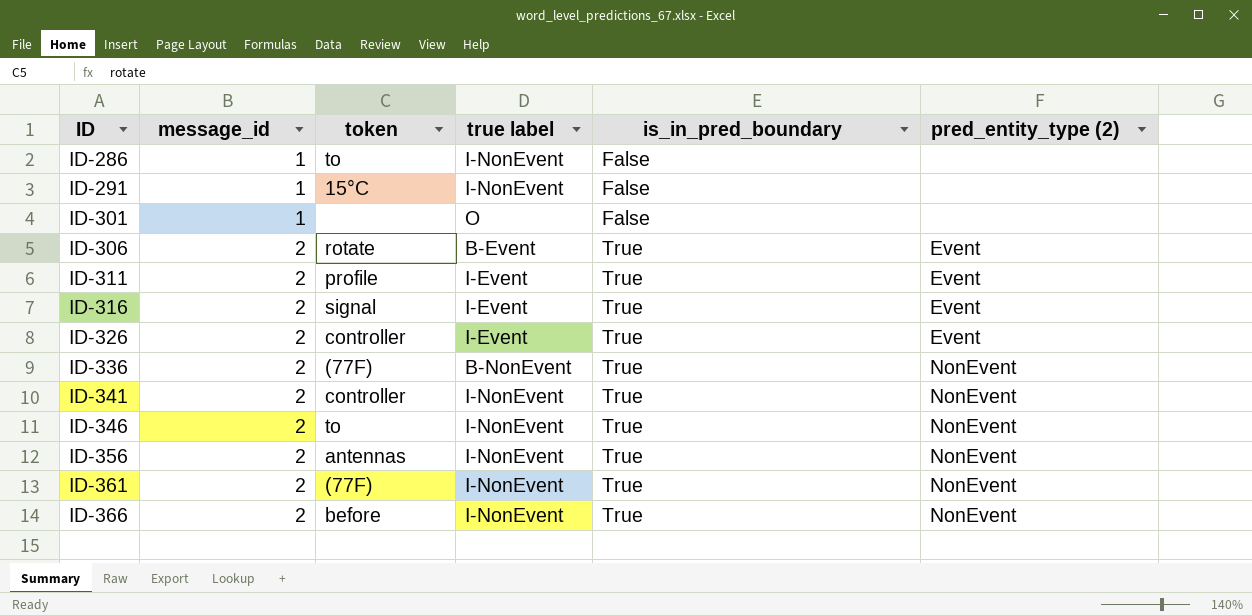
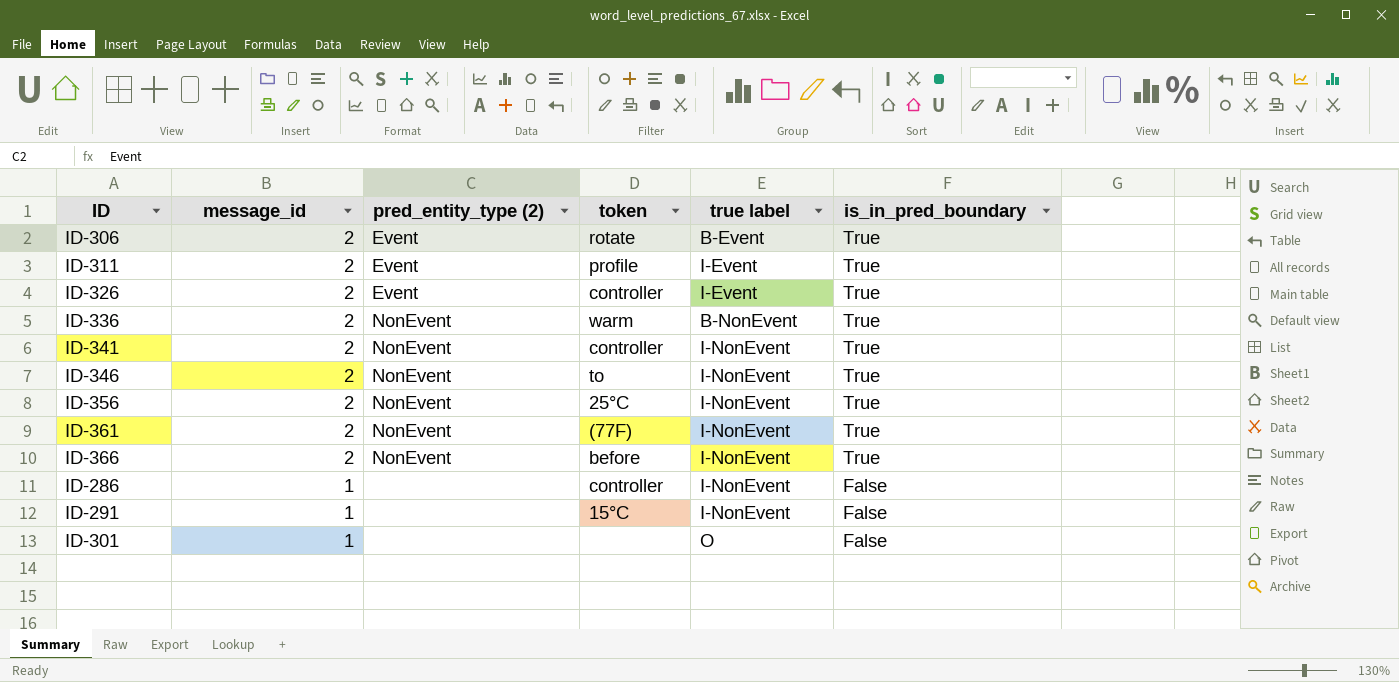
row order: ID ascending -> message_id descending
column pred_entity_type (2) | position: 6 -> 3
row ID-316: 2 | signal | I-Event | True | Event -> none
ID-336 | token: (77F) -> warm
ID-356 | token: antennas -> 25°C
ID-286 | token: to -> controller

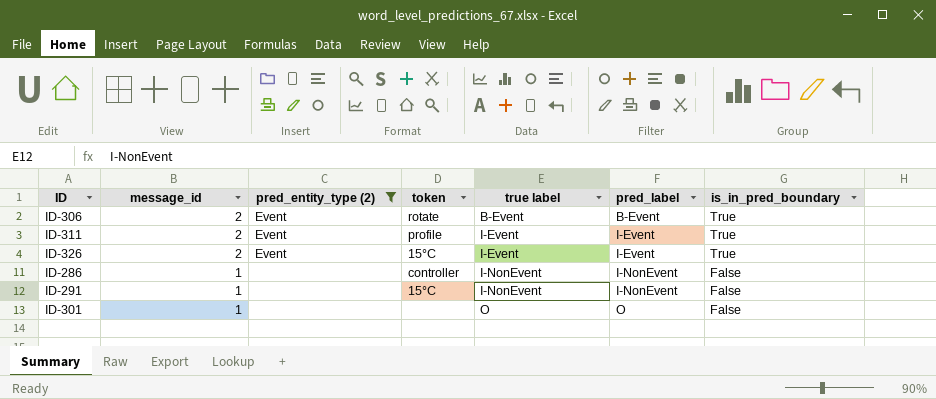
filter: none -> pred_entity_type (2) != NonEvent
column pred_label | position: none -> 6
ID-326 | token: controller -> 15°C

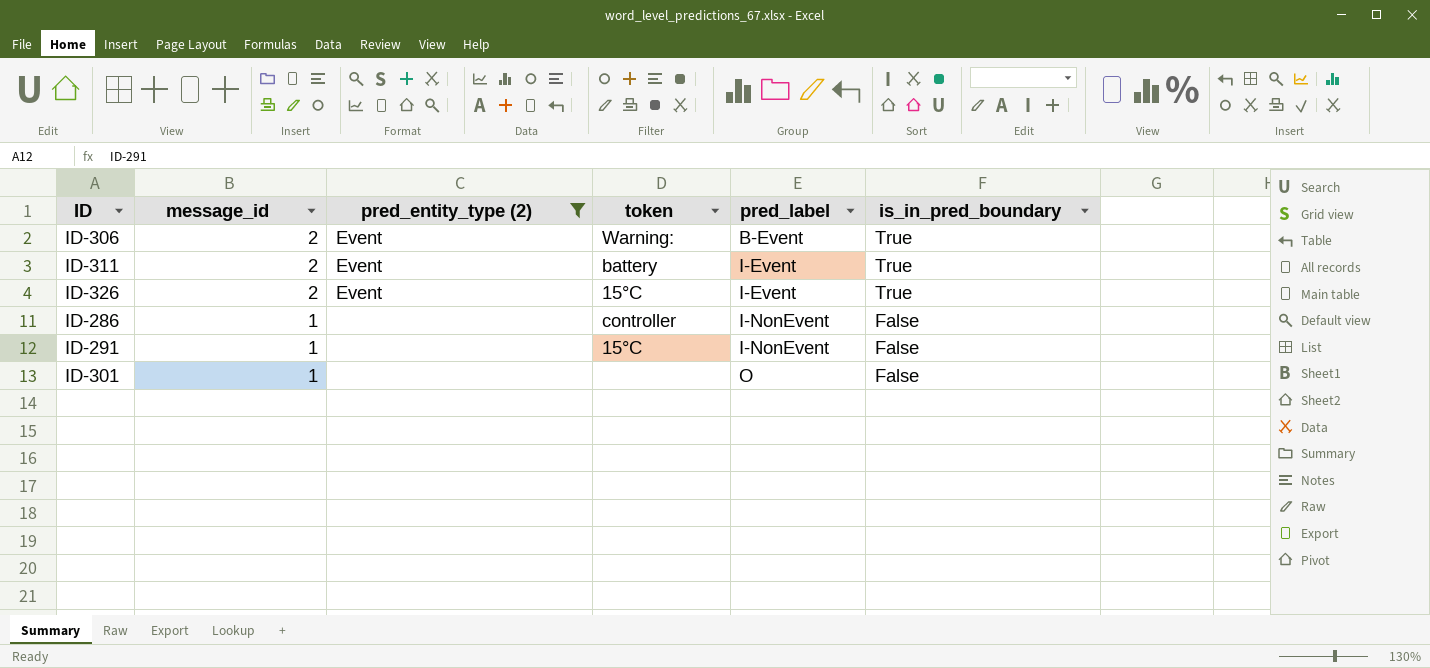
column true label | position: 5 -> none
ID-306 | token: rotate -> Warning:
ID-311 | token: profile -> battery

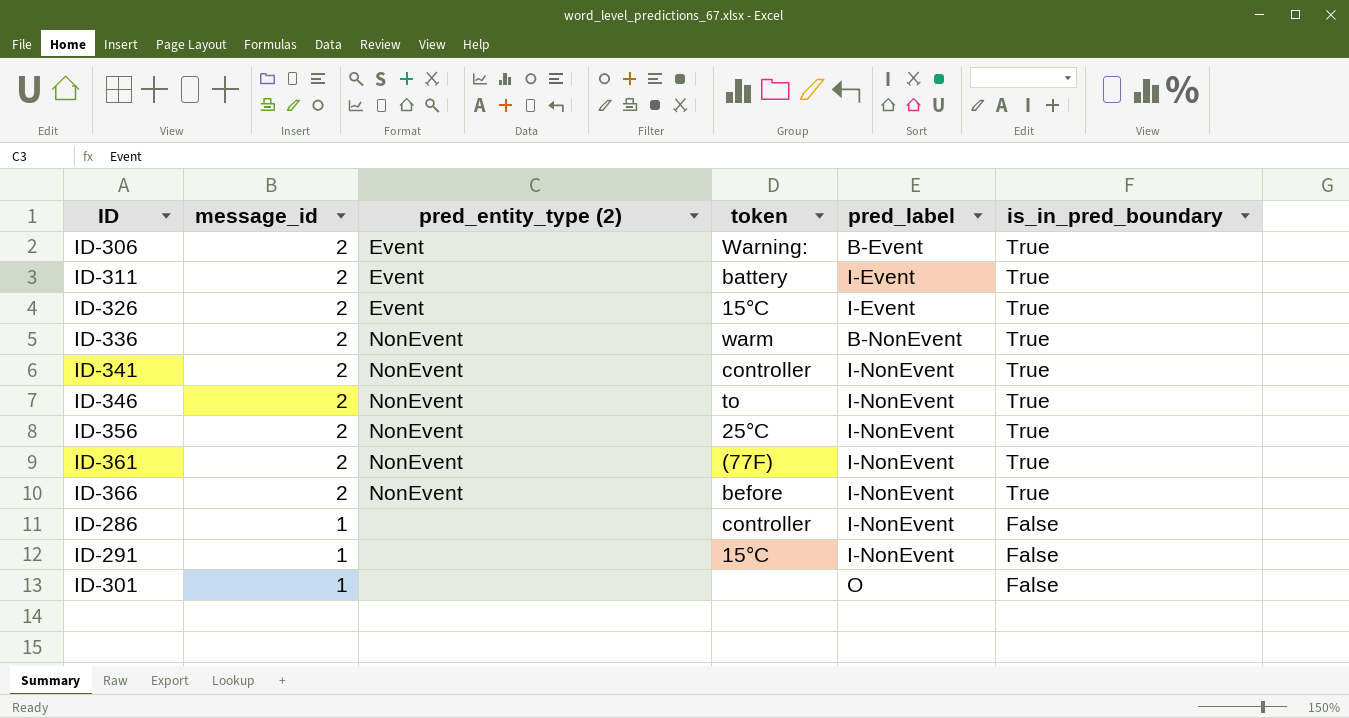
filter: pred_entity_type (2) != NonEvent -> none

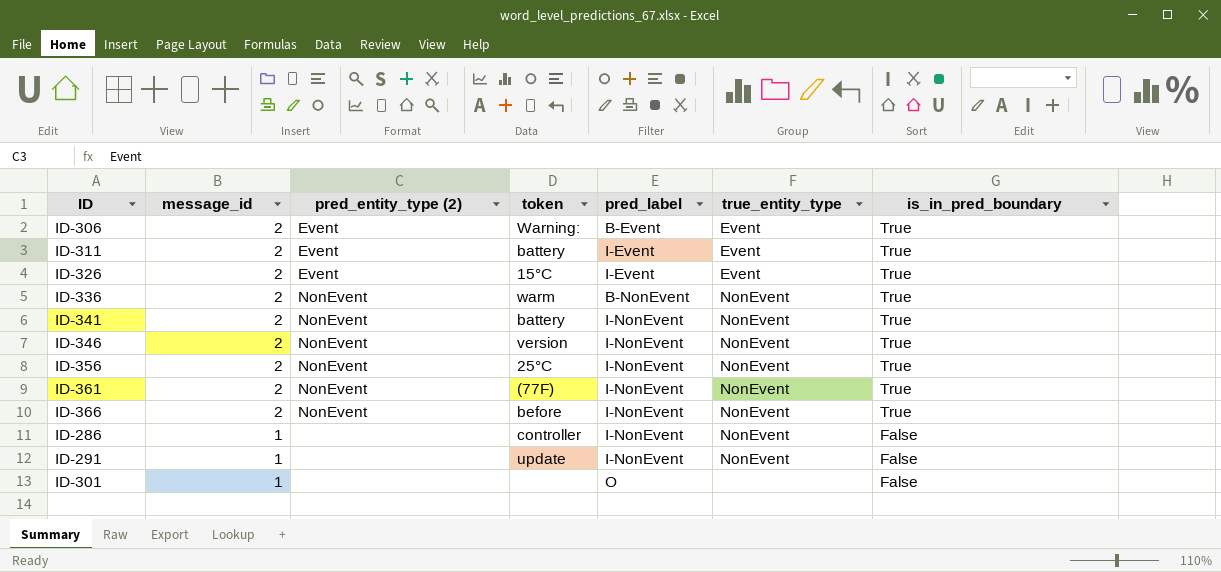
column true_entity_type | position: none -> 6
ID-341 | token: controller -> battery
ID-346 | token: to -> version
ID-291 | token: 15°C -> update

